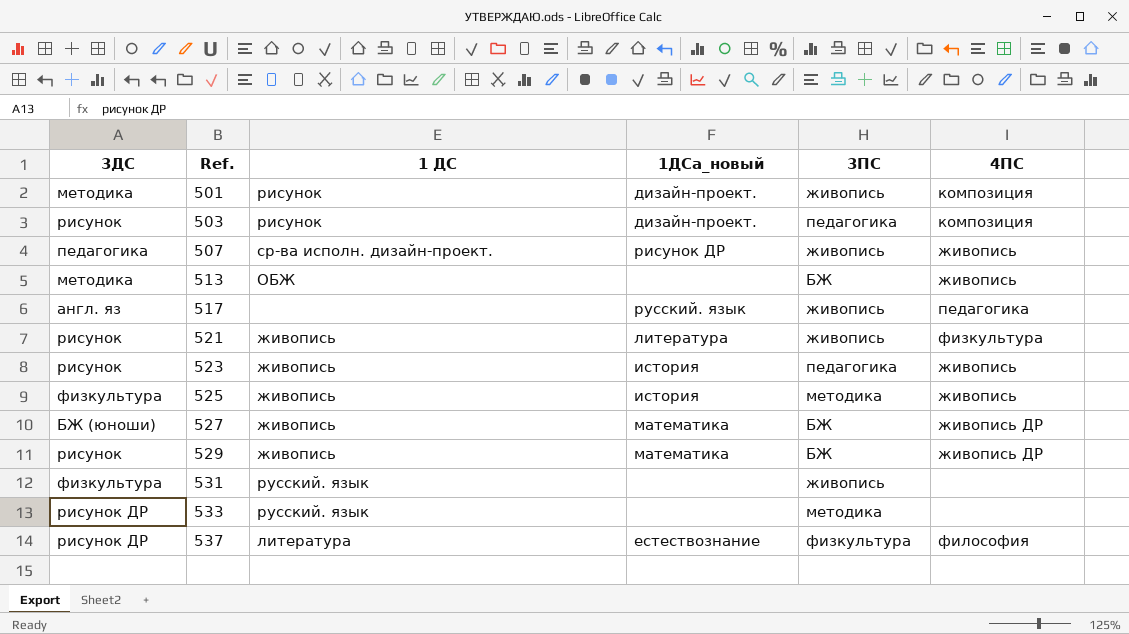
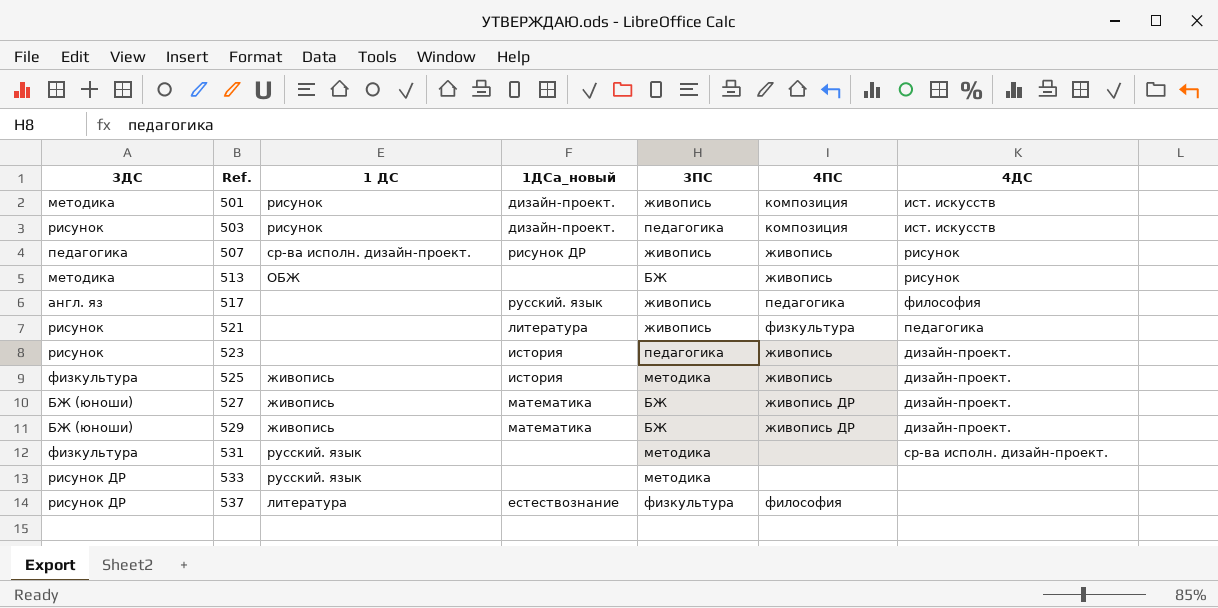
column 4ДС | position: none -> 7
521 | 1 ДС: живопись -> none
523 | 1 ДС: живопись -> none
529 | 3ДС: рисунок -> БЖ (юноши)
531 | 3ПС: живопись -> методика

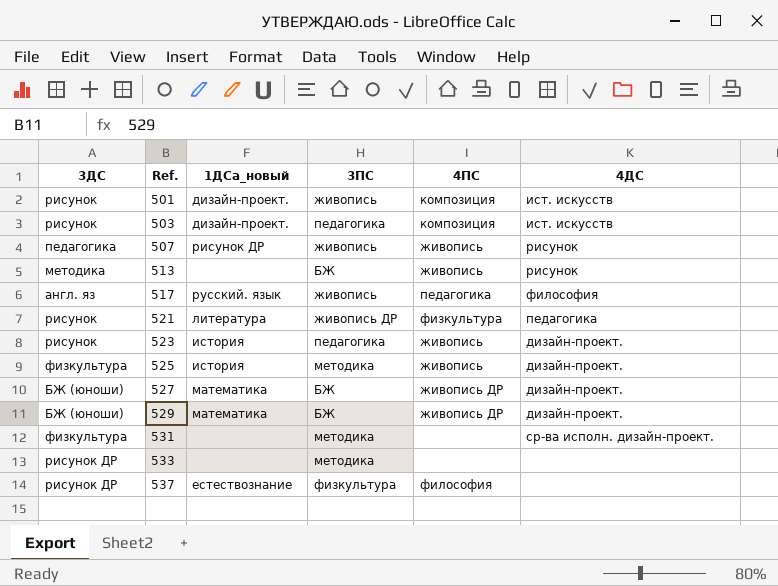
column 1 ДС | position: 3 -> none
501 | 3ДС: методика -> рисунок
521 | 3ПС: живопись -> живопись ДР

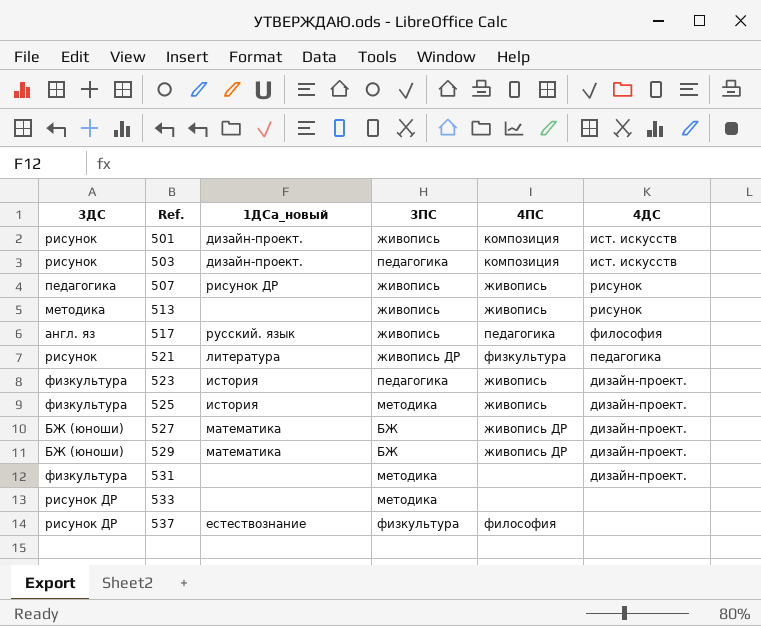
513 | 3ПС: БЖ -> живопись
523 | 3ДС: рисунок -> физкультура
531 | 4ДС: ср-ва исполн. дизайн-проект. -> дизайн-проект.

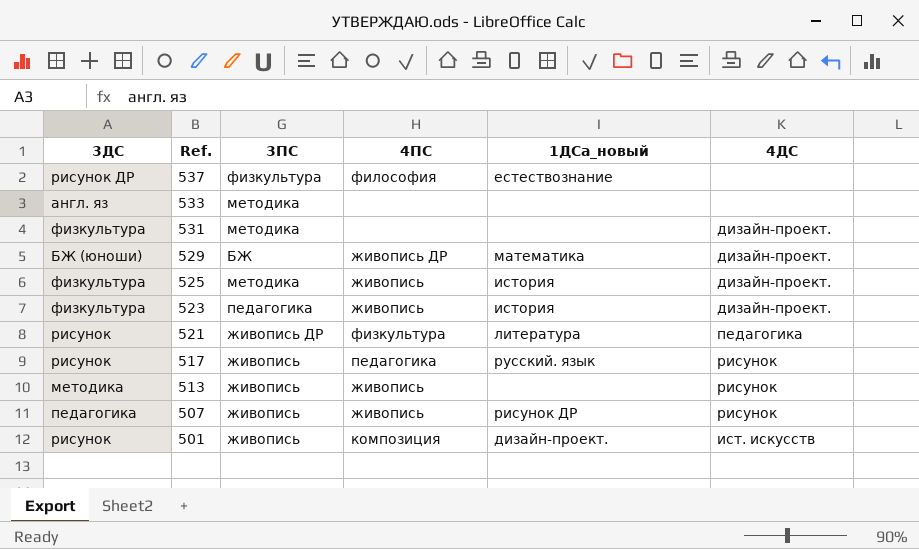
row order: Ref. ascending -> Ref. descending
column 1ДСа_новый | position: 3 -> 5
row 503: рисунок | дизайн-проект. | педагогика | композиция | ист. искусств -> none
row 527: БЖ (юноши) | математика | БЖ | живопись ДР | дизайн-проект. -> none
533 | 3ДС: рисунок ДР -> англ. яз
517 | 3ДС: англ. яз -> рисунок
517 | 4ДС: философия -> рисунок

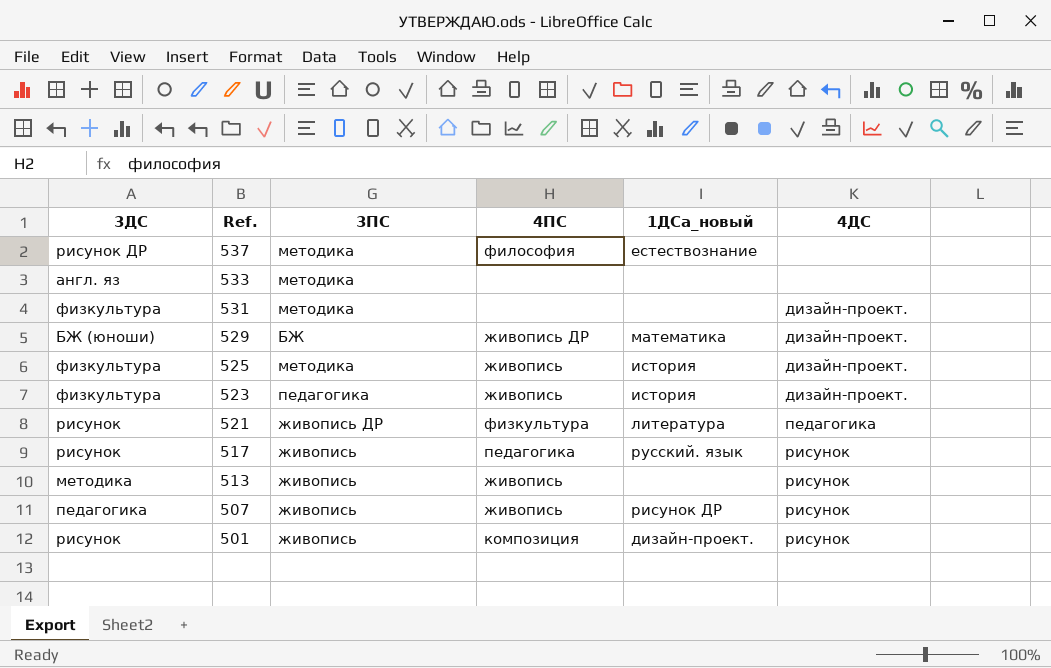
537 | 3ПС: физкультура -> методика
501 | 4ДС: ист. искусств -> рисунок

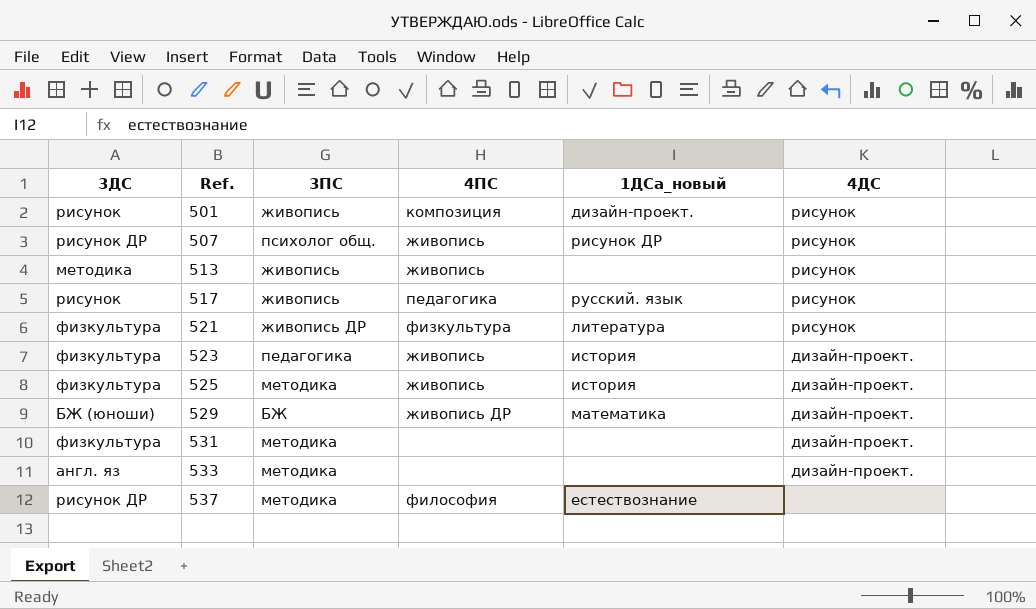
row order: Ref. descending -> Ref. ascending
507 | 3ДС: педагогика -> рисунок ДР
507 | 3ПС: живопись -> психолог общ.
521 | 3ДС: рисунок -> физкультура
521 | 4ДС: педагогика -> рисунок
533 | 4ДС: none -> дизайн-проект.

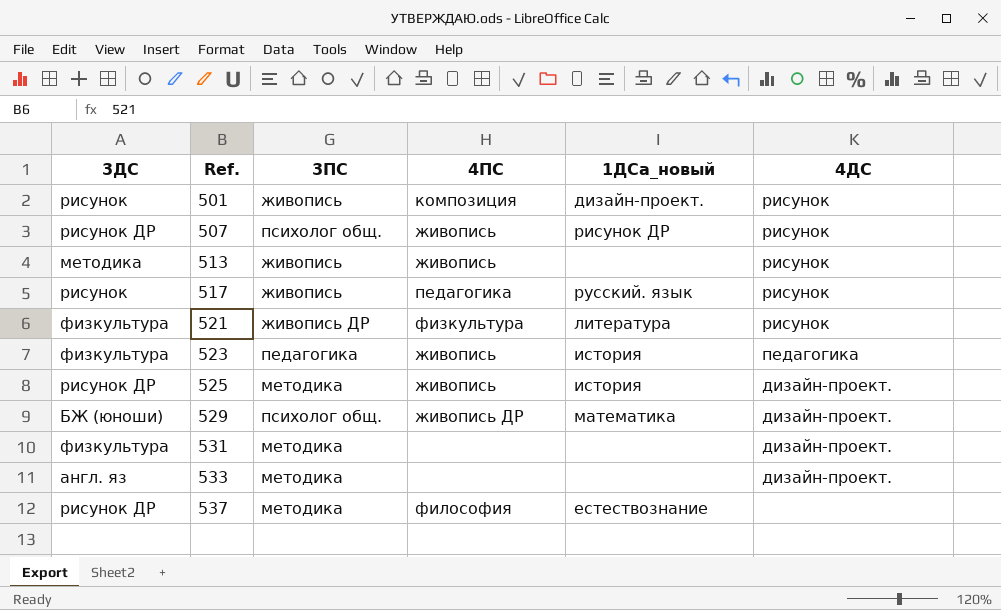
523 | 4ДС: дизайн-проект. -> педагогика
525 | 3ДС: физкультура -> рисунок ДР
529 | 3ПС: БЖ -> психолог общ.

